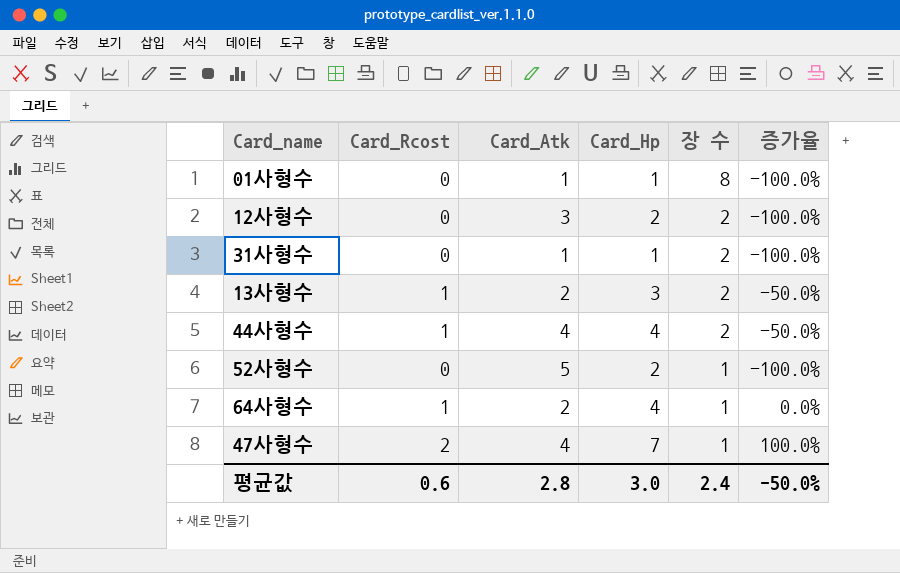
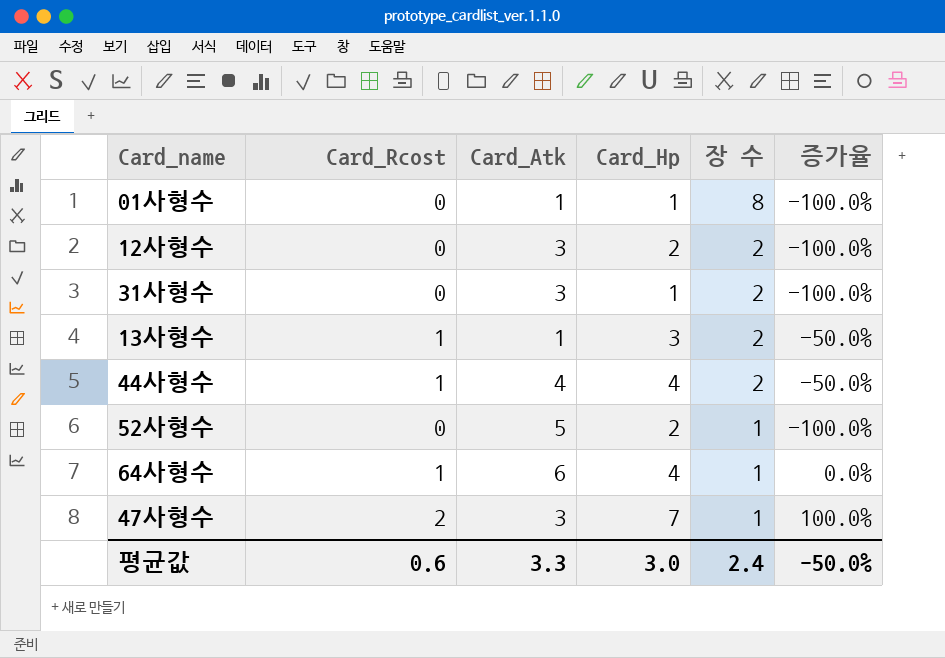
31사형수 | Card_Atk: 1 -> 3
13사형수 | Card_Atk: 2 -> 1
64사형수 | Card_Atk: 2 -> 6
47사형수 | Card_Atk: 4 -> 3
평균값 | Card_Atk: 2.8 -> 3.3

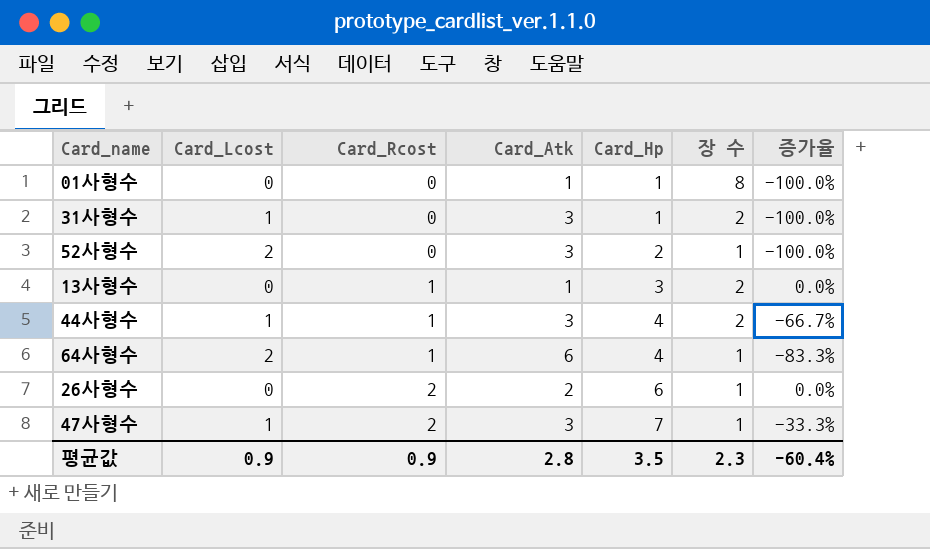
row order: 장 수 descending -> Card_Rcost ascending
column Card_Lcost | position: none -> 2
column 증가율 | formula: ([Card_Rcost] - [장 수]) / [장 수] -> ([Card_Rcost] - [Card_Atk]) / [Card_Atk]
row 12사형수: 0 | 3 | 2 | 2 | -100.0% -> none
52사형수 | Card_Atk: 5 -> 3
44사형수 | Card_Atk: 4 -> 3
row 26사형수: none -> 0 | 2 | 2 | 6 | 1 | 0.0%
평균값 | Card_Rcost: 0.6 -> 0.9
평균값 | Card_Atk: 3.3 -> 2.8
평균값 | Card_Hp: 3.0 -> 3.5
평균값 | 장 수: 2.4 -> 2.3
평균값 | 증가율: -50.0% -> -60.4%

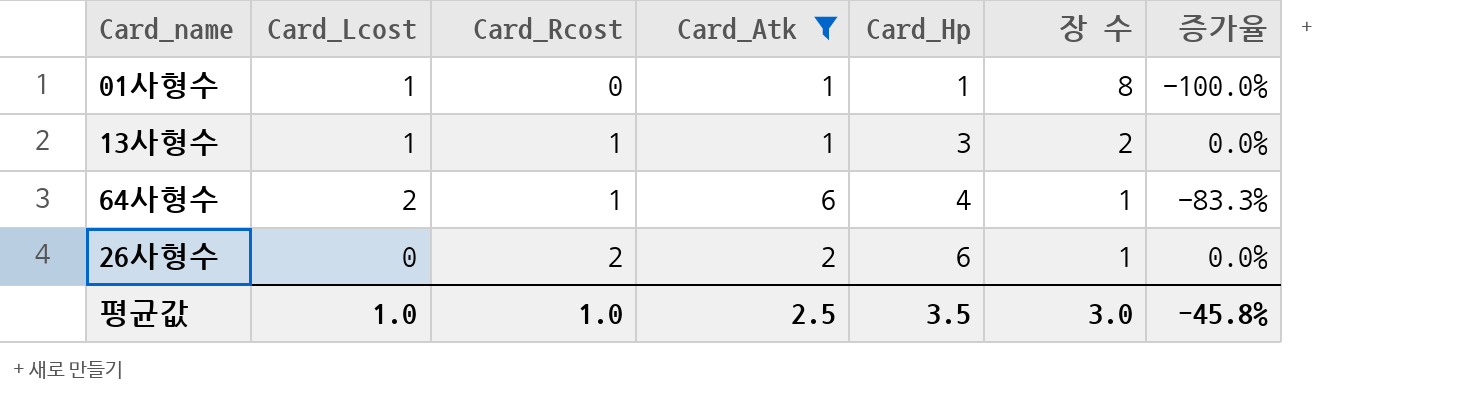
filter: none -> Card_Atk != 3
01사형수 | Card_Lcost: 0 -> 1
13사형수 | Card_Lcost: 0 -> 1
평균값 | Card_Lcost: 0.9 -> 1.0
평균값 | Card_Rcost: 0.9 -> 1.0
평균값 | Card_Atk: 2.8 -> 2.5
평균값 | 장 수: 2.3 -> 3.0
평균값 | 증가율: -60.4% -> -45.8%

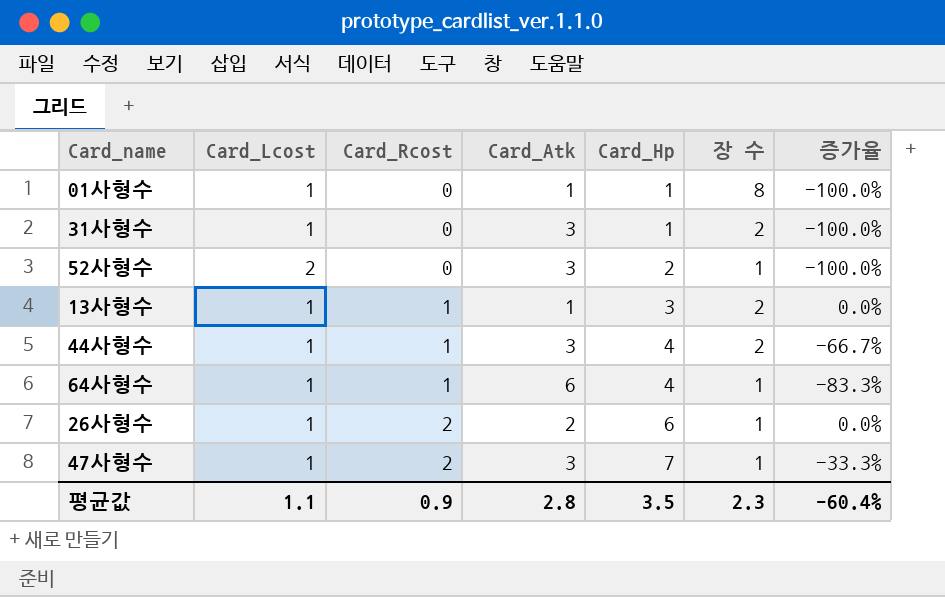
filter: Card_Atk != 3 -> none
64사형수 | Card_Lcost: 2 -> 1
26사형수 | Card_Lcost: 0 -> 1
평균값 | Card_Lcost: 1.0 -> 1.1
평균값 | Card_Rcost: 1.0 -> 0.9
평균값 | Card_Atk: 2.5 -> 2.8
평균값 | 장 수: 3.0 -> 2.3
평균값 | 증가율: -45.8% -> -60.4%

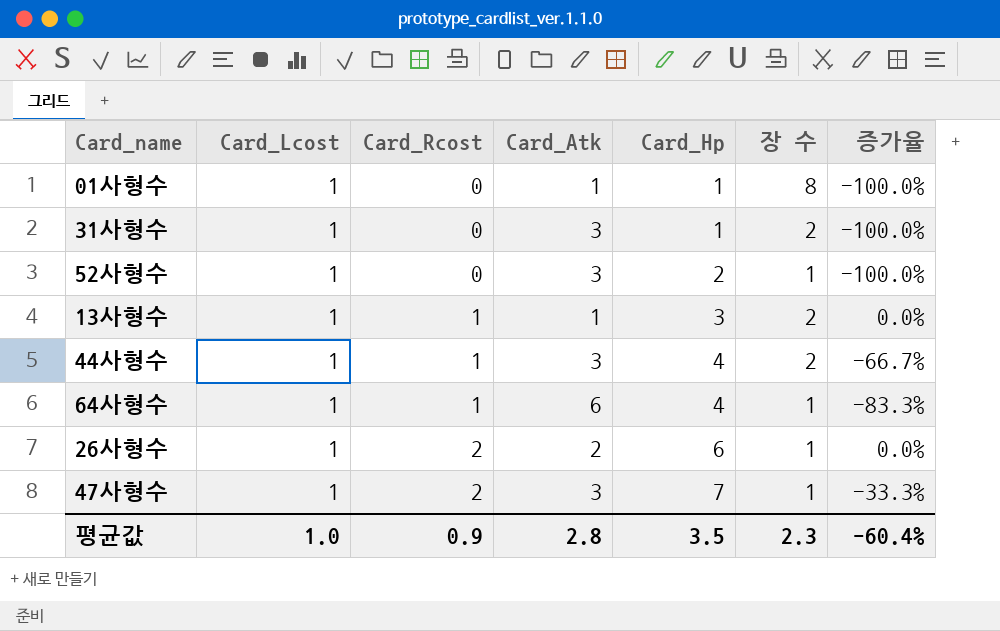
52사형수 | Card_Lcost: 2 -> 1
평균값 | Card_Lcost: 1.1 -> 1.0

